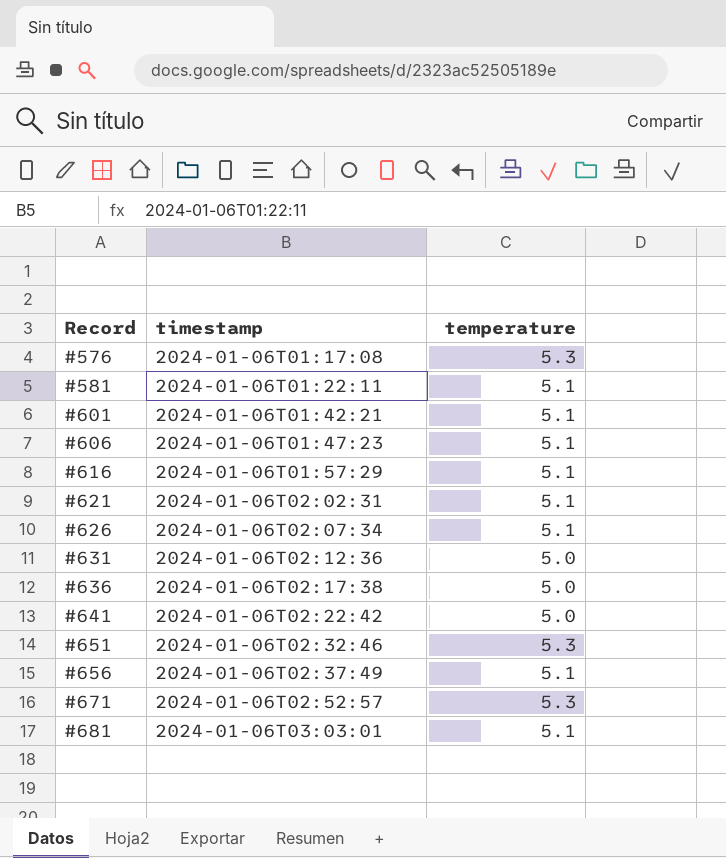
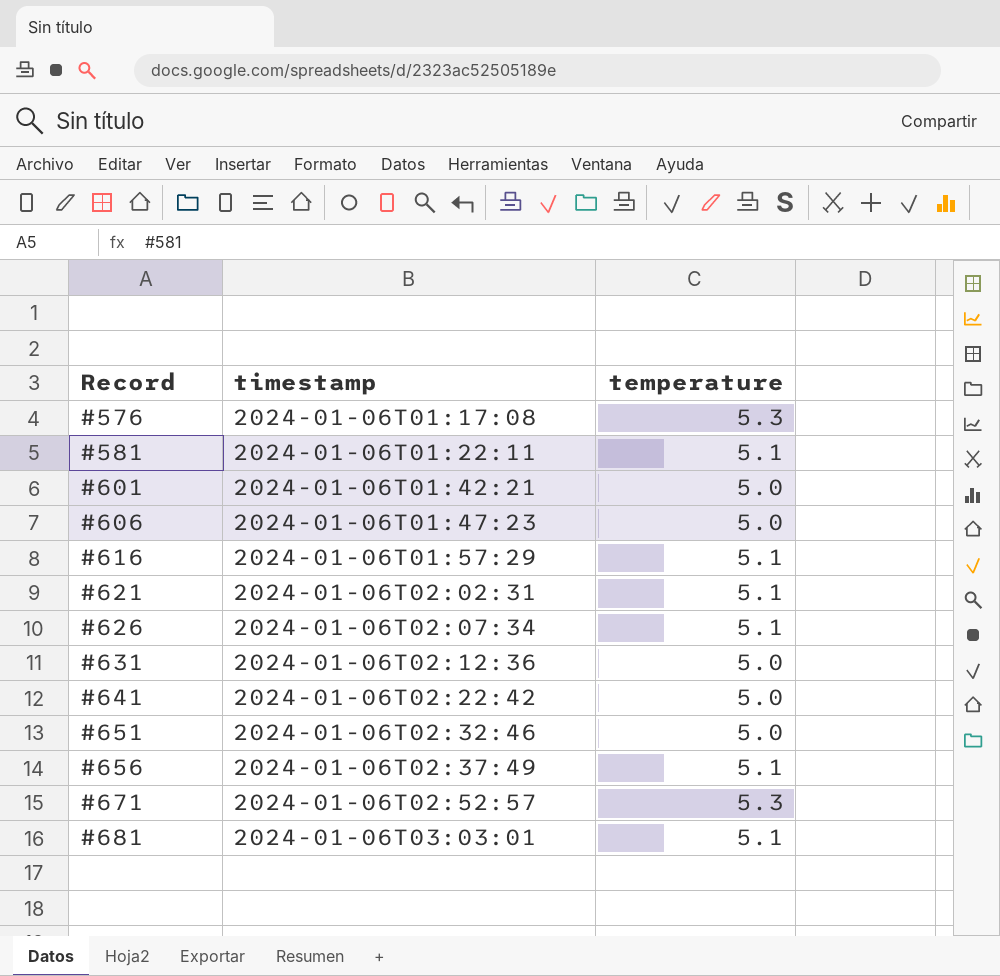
row #636: 2024-01-06T02:17:38 | 5.0 -> none
#601 | temperature: 5.1 -> 5.0
#606 | temperature: 5.1 -> 5.0
#651 | temperature: 5.3 -> 5.0

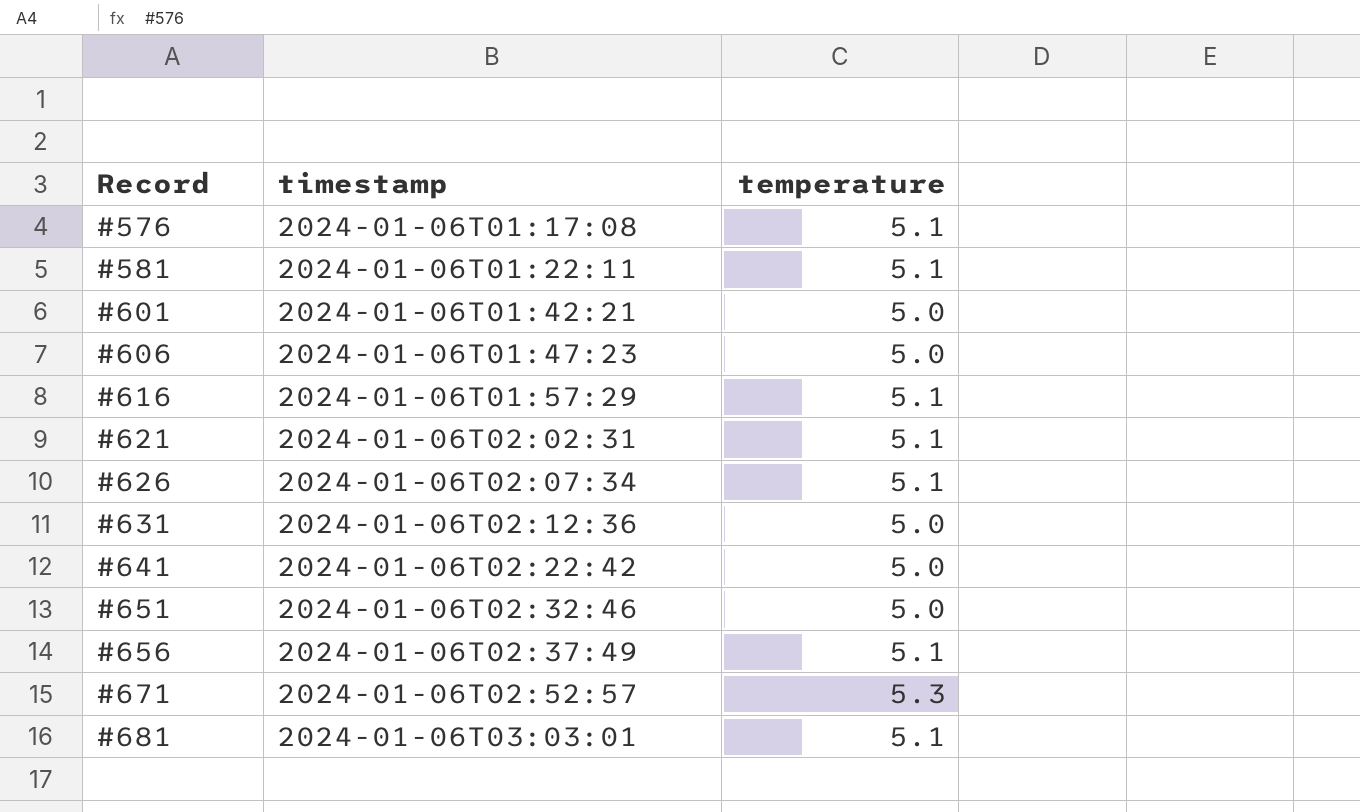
#576 | temperature: 5.3 -> 5.1

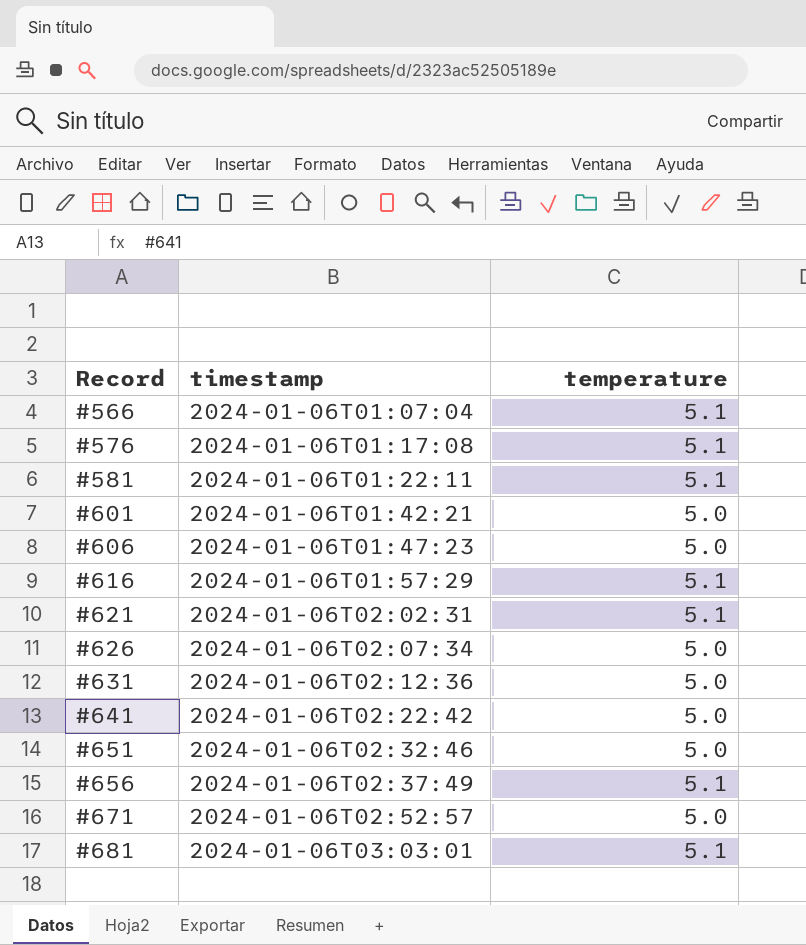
row #566: none -> 2024-01-06T01:07:04 | 5.1
#626 | temperature: 5.1 -> 5.0
#671 | temperature: 5.3 -> 5.0

